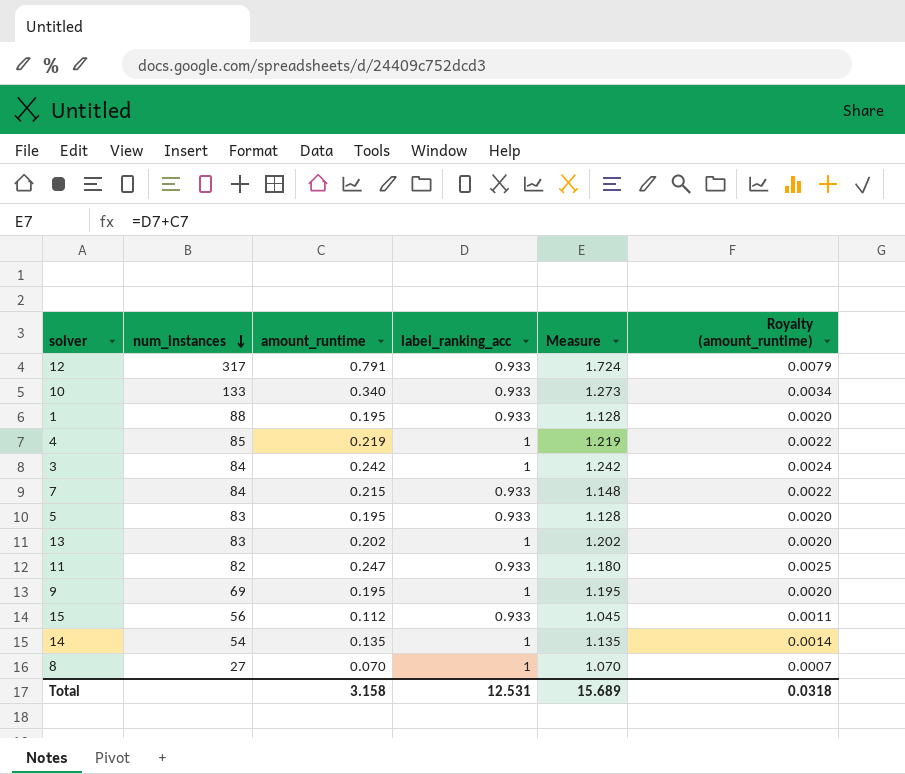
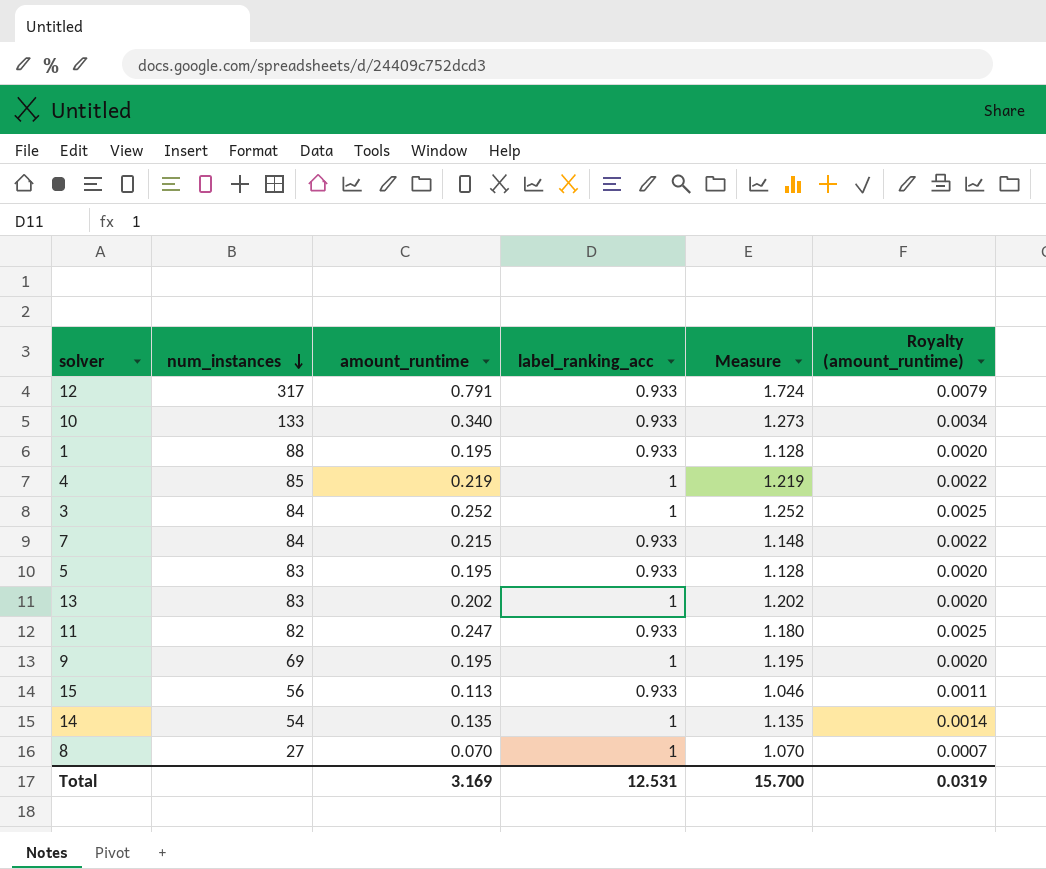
3 | amount_runtime: 0.242 -> 0.252
3 | Measure: 1.242 -> 1.252
3 | Royalty (amount_runtime): 0.0024 -> 0.0025
15 | amount_runtime: 0.112 -> 0.113
15 | Measure: 1.045 -> 1.046
Total | amount_runtime: 3.158 -> 3.169
Total | Measure: 15.689 -> 15.700
Total | Royalty (amount_runtime): 0.0318 -> 0.0319

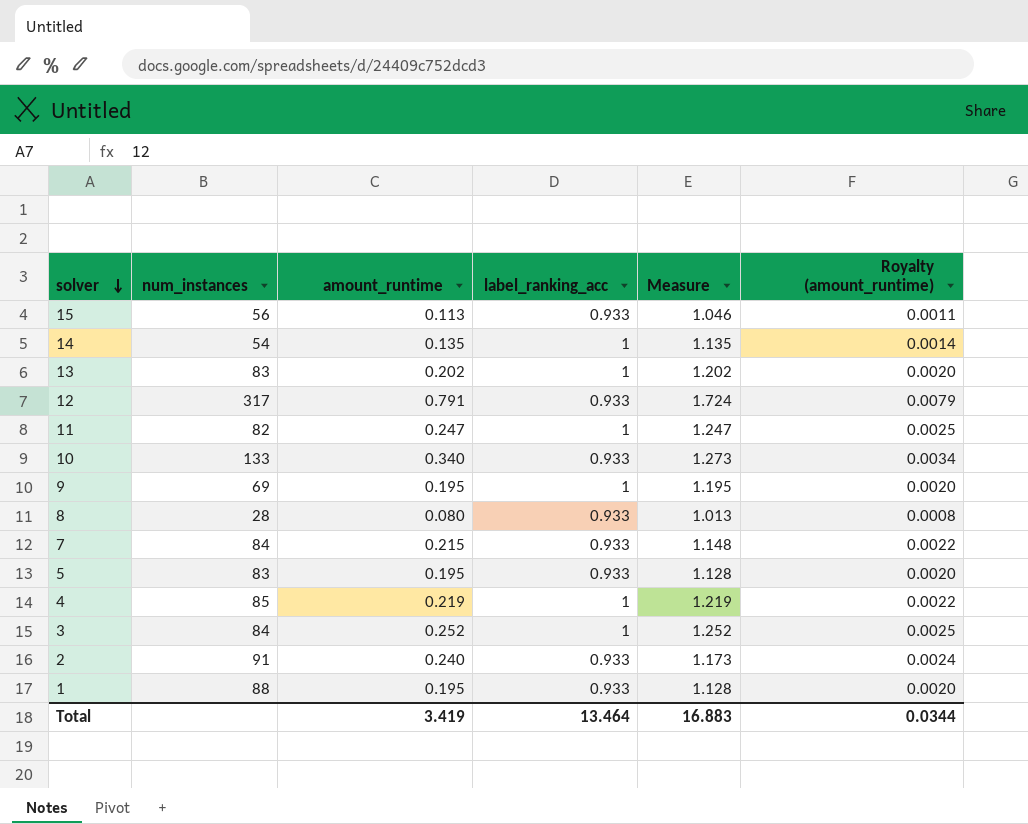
row order: num_instances descending -> solver descending
11 | label_ranking_acc: 0.933 -> 1
11 | Measure: 1.180 -> 1.247
8 | num_instances: 27 -> 28
8 | amount_runtime: 0.070 -> 0.080
8 | label_ranking_acc: 1 -> 0.933
8 | Measure: 1.070 -> 1.013
8 | Royalty (amount_runtime): 0.0007 -> 0.0008
row 2: none -> 91 | 0.240 | 0.933 | 1.173 | 0.0024
Total | amount_runtime: 3.169 -> 3.419
Total | label_ranking_acc: 12.531 -> 13.464
Total | Measure: 15.700 -> 16.883
Total | Royalty (amount_runtime): 0.0319 -> 0.0344

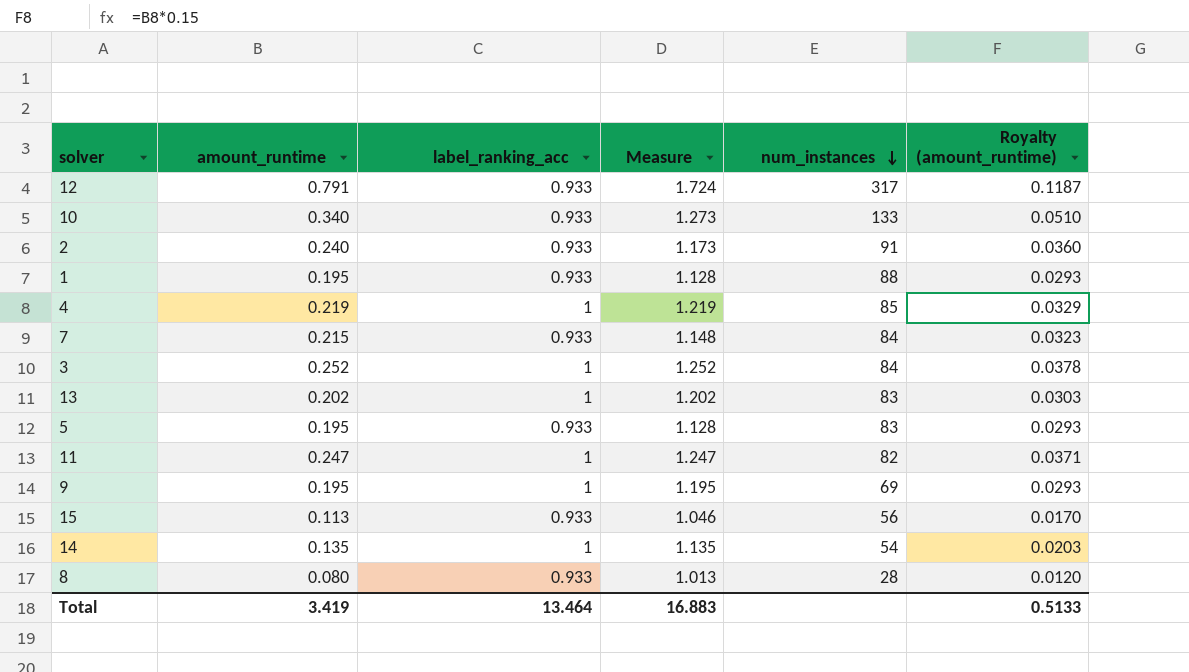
row order: solver descending -> num_instances descending
column num_instances | position: 2 -> 5
column Royalty (amount_runtime) | formula: [amount_runtime] * 0.01 -> [amount_runtime] * 0.15
Total | Royalty (amount_runtime): 0.0344 -> 0.5133

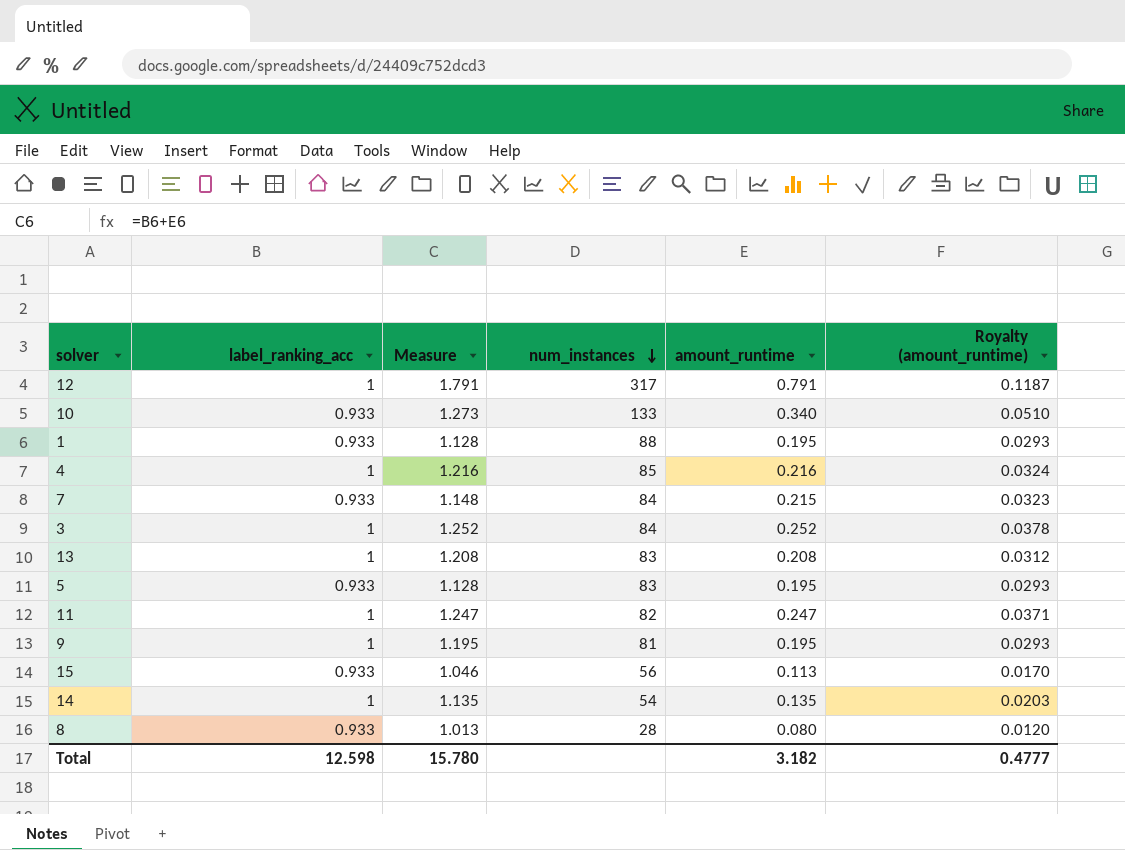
column amount_runtime | position: 2 -> 5
row 2: 0.240 | 0.933 | 1.173 | 91 | 0.0360 -> none
12 | label_ranking_acc: 0.933 -> 1
12 | Measure: 1.724 -> 1.791
4 | Measure: 1.219 -> 1.216
4 | amount_runtime: 0.219 -> 0.216
4 | Royalty (amount_runtime): 0.0329 -> 0.0324
13 | Measure: 1.202 -> 1.208
13 | amount_runtime: 0.202 -> 0.208
13 | Royalty (amount_runtime): 0.0303 -> 0.0312
9 | num_instances: 69 -> 81
Total | label_ranking_acc: 13.464 -> 12.598
Total | Measure: 16.883 -> 15.780
Total | amount_runtime: 3.419 -> 3.182
Total | Royalty (amount_runtime): 0.5133 -> 0.4777

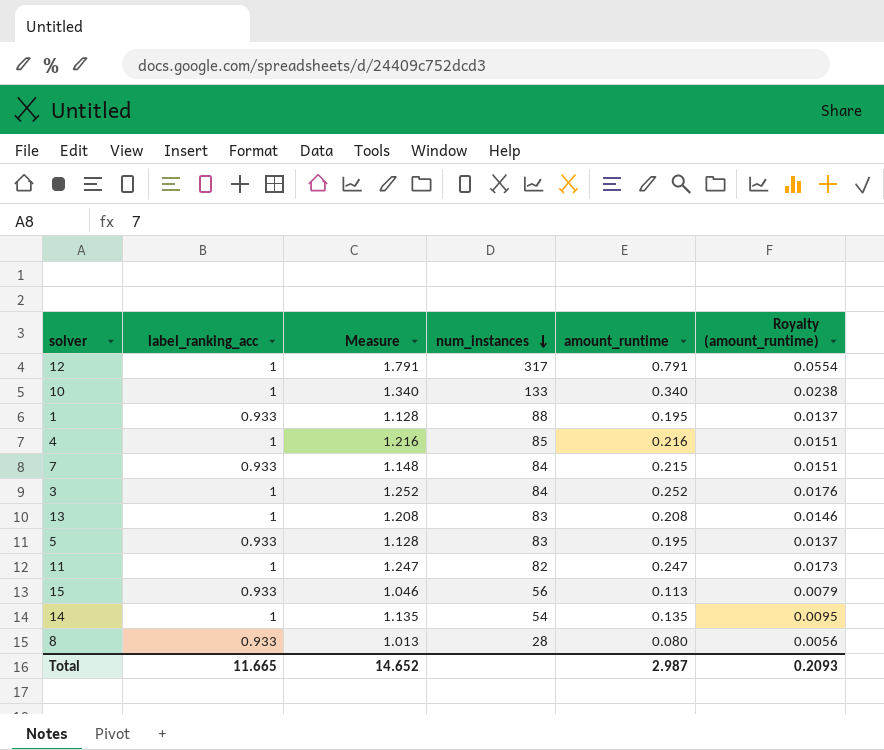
column Royalty (amount_runtime) | formula: [amount_runtime] * 0.15 -> [amount_runtime] * 0.07
row 9: 1 | 1.195 | 81 | 0.195 | 0.0293 -> none
10 | label_ranking_acc: 0.933 -> 1
10 | Measure: 1.273 -> 1.340
Total | label_ranking_acc: 12.598 -> 11.665
Total | Measure: 15.780 -> 14.652
Total | amount_runtime: 3.182 -> 2.987
Total | Royalty (amount_runtime): 0.4777 -> 0.2093

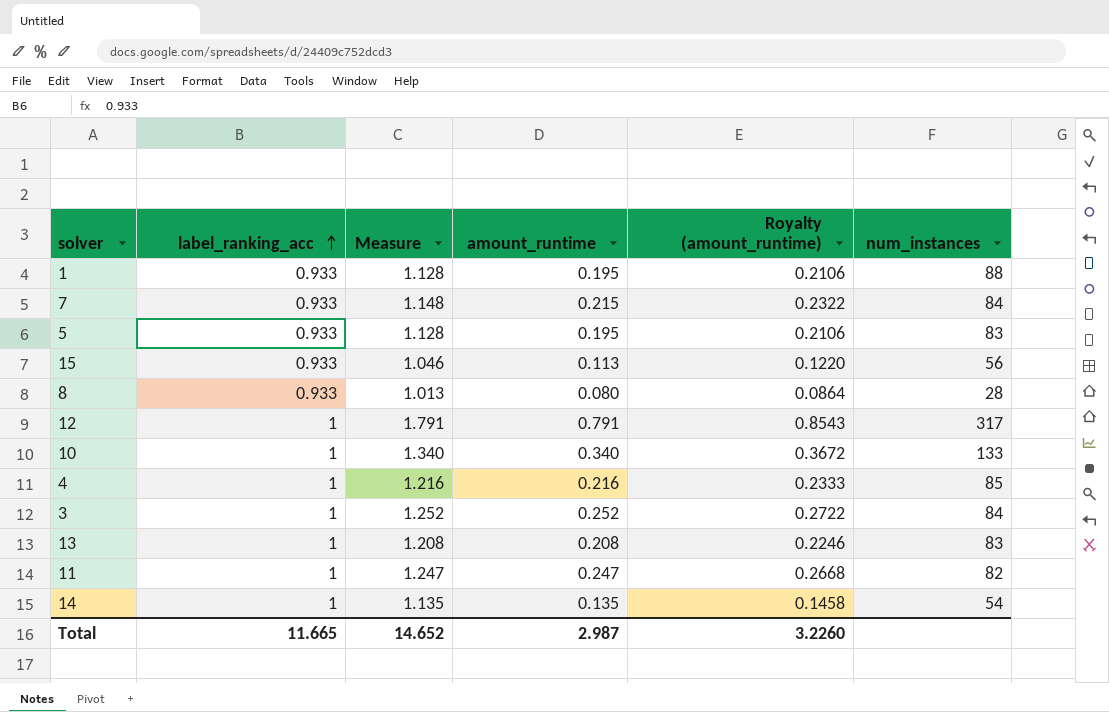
row order: num_instances descending -> label_ranking_acc ascending
column Royalty (amount_runtime) | formula: [amount_runtime] * 0.07 -> [amount_runtime] * 1.08
column num_instances | position: 4 -> 6
Total | Royalty (amount_runtime): 0.2093 -> 3.2260

